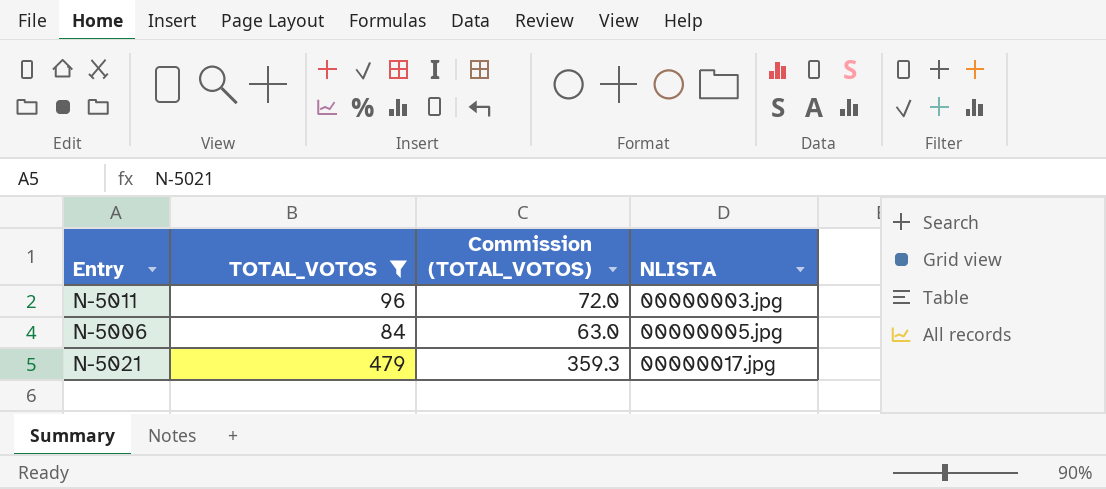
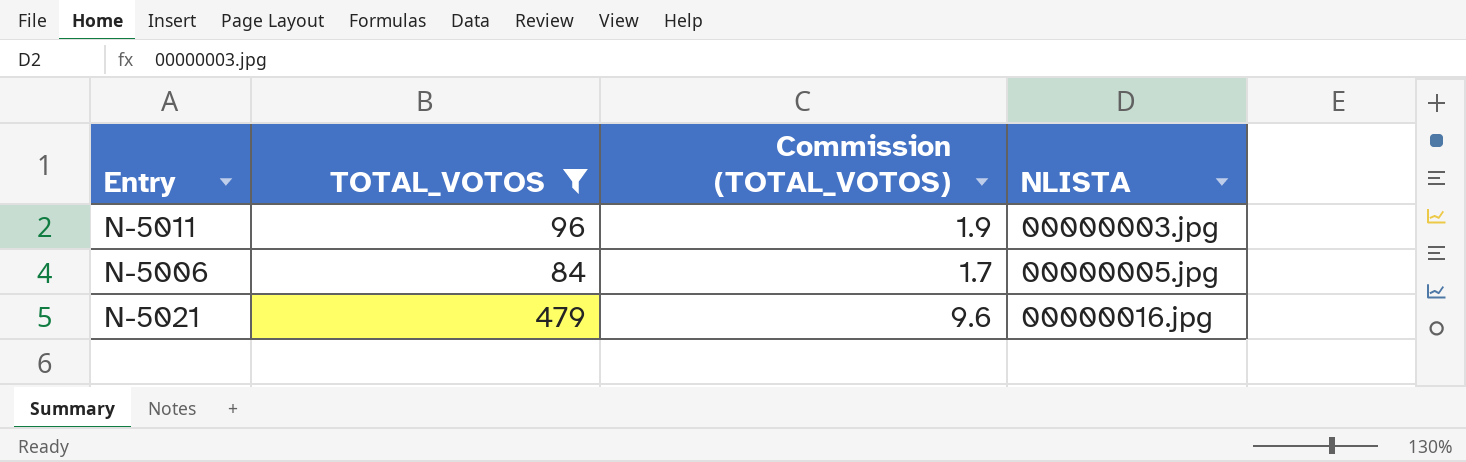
column Commission (TOTAL_VOTOS) | formula: [TOTAL_VOTOS] * 0.75 -> [TOTAL_VOTOS] * 0.02
N-5021 | NLISTA: 00000017.jpg -> 00000016.jpg

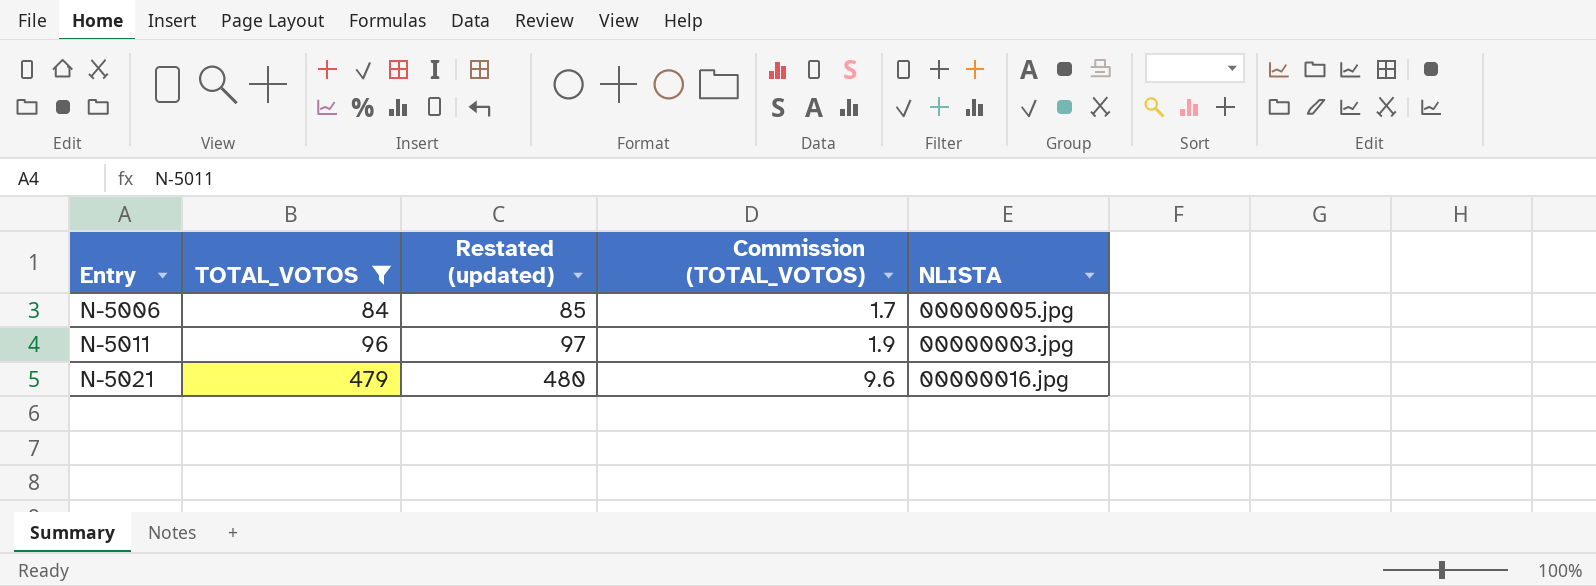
row order: NLISTA ascending -> Entry ascending
column Restated (updated) | formula: none -> [TOTAL_VOTOS] + 1

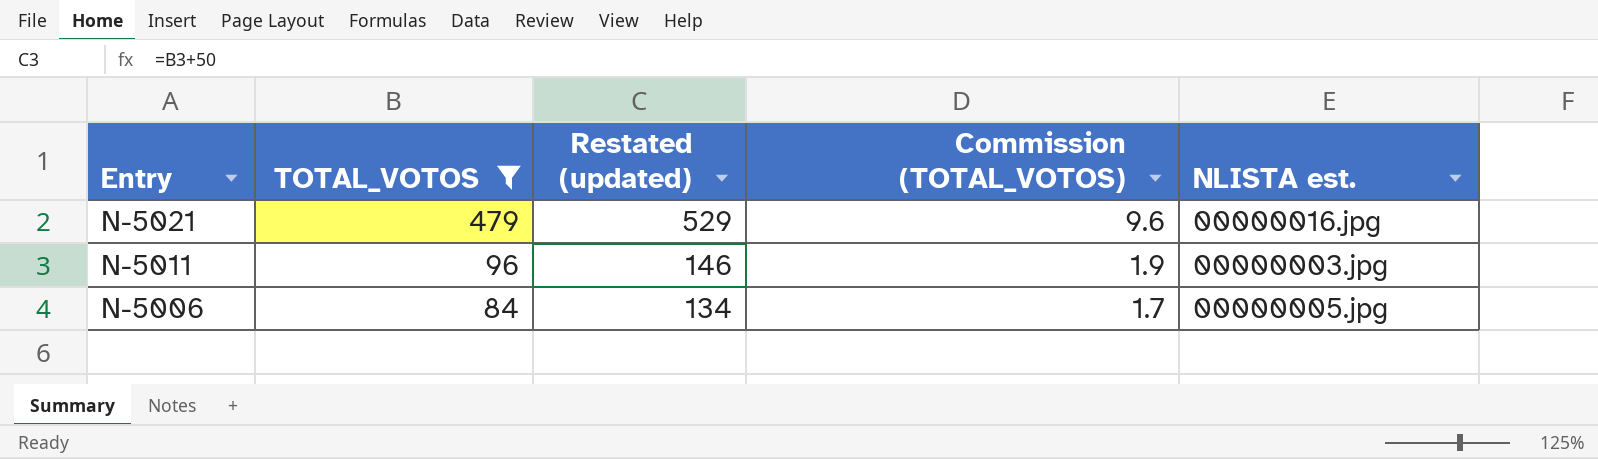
row order: Entry ascending -> Entry descending
column Restated (updated) | formula: [TOTAL_VOTOS] + 1 -> [TOTAL_VOTOS] + 50
column name: NLISTA -> NLISTA est.

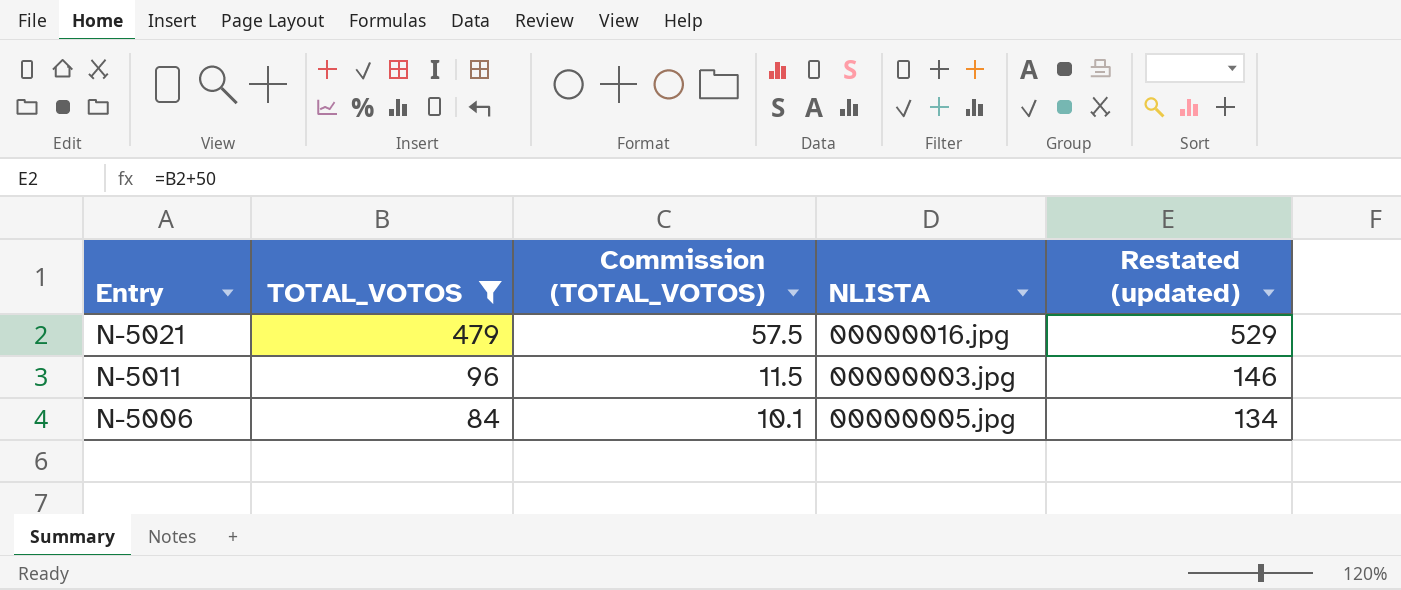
column Commission (TOTAL_VOTOS) | formula: [TOTAL_VOTOS] * 0.02 -> [TOTAL_VOTOS] * 0.12
column name: NLISTA est. -> NLISTA
column Restated (updated) | position: 3 -> 5

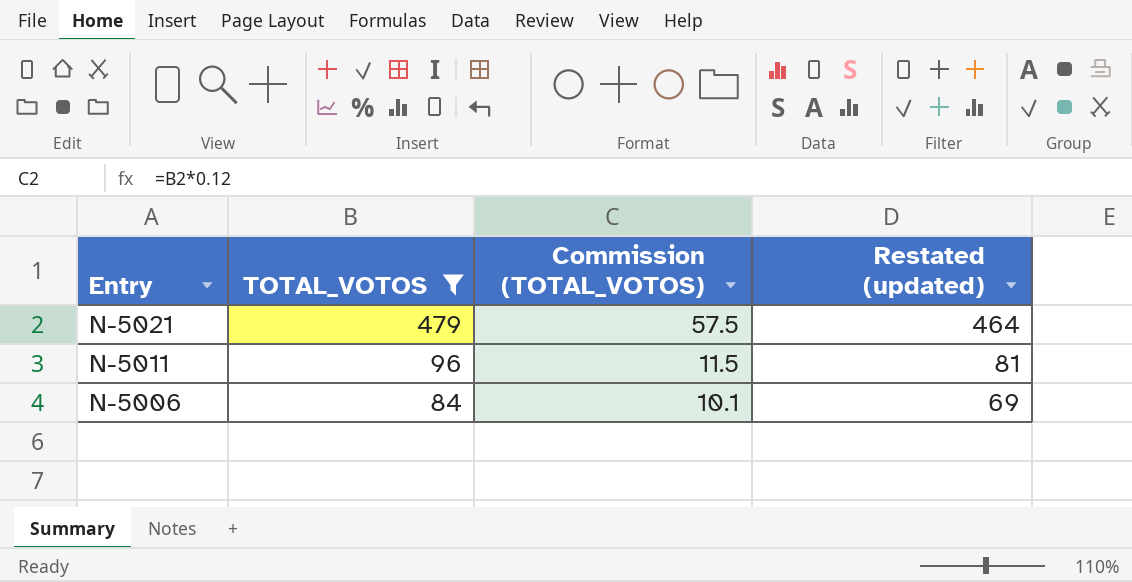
column NLISTA | position: 4 -> none
column Restated (updated) | formula: [TOTAL_VOTOS] + 50 -> [TOTAL_VOTOS] - 15

